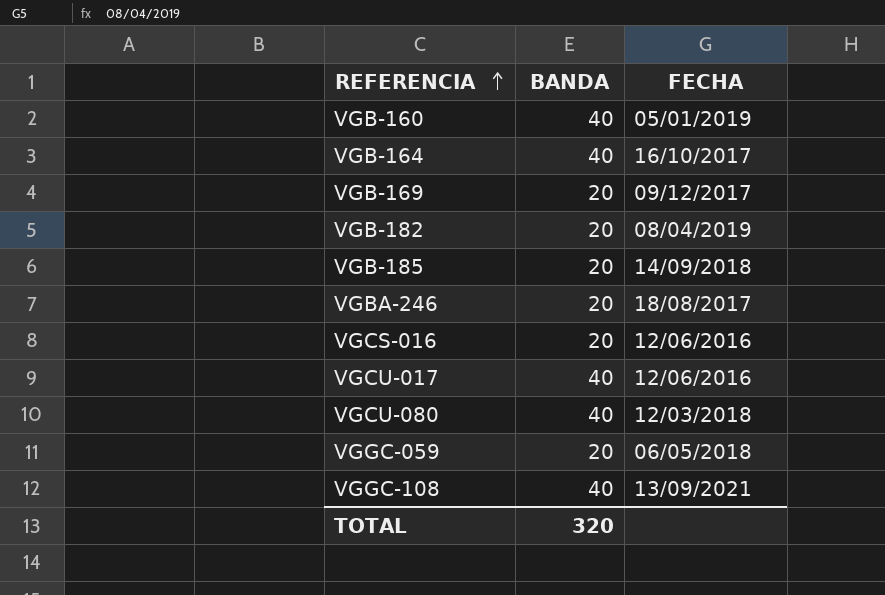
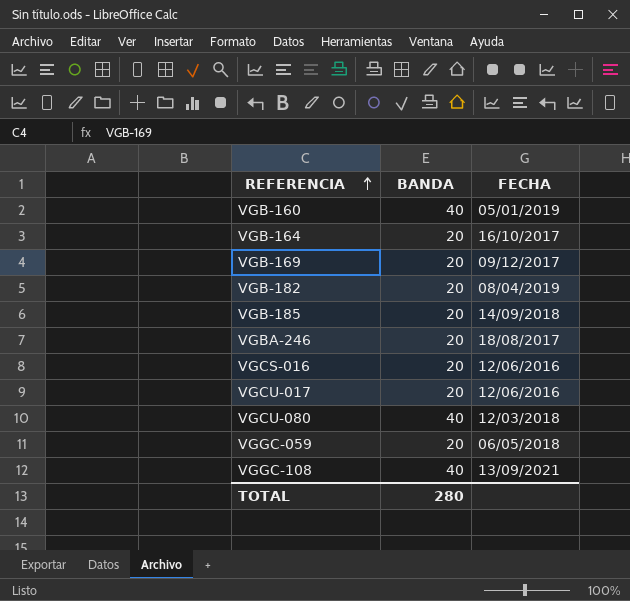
VGB-164 | BANDA: 40 -> 20
VGCU-017 | BANDA: 40 -> 20
TOTAL | BANDA: 320 -> 280

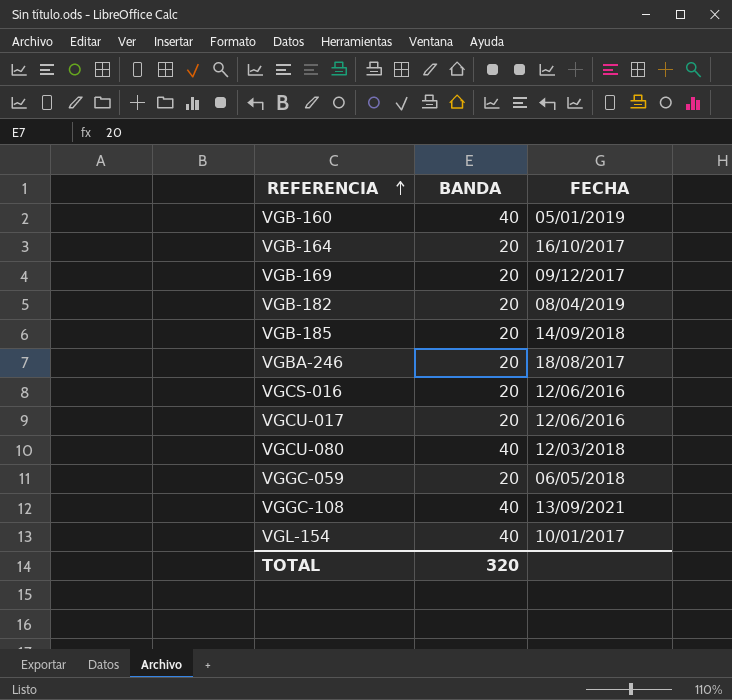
row VGL-154: none -> 40 | 10/01/2017
TOTAL | BANDA: 280 -> 320

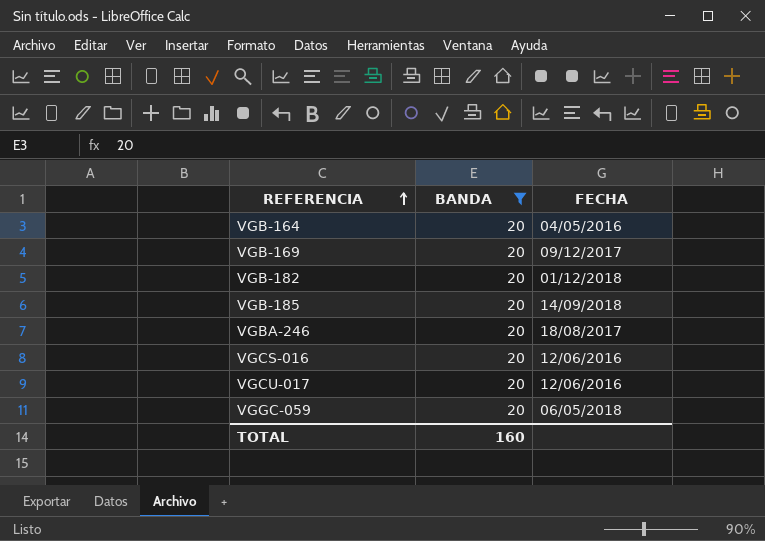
filter: none -> BANDA = 20
VGB-164 | FECHA: 16/10/2017 -> 04/05/2016
VGB-182 | FECHA: 08/04/2019 -> 01/12/2018
TOTAL | BANDA: 320 -> 160

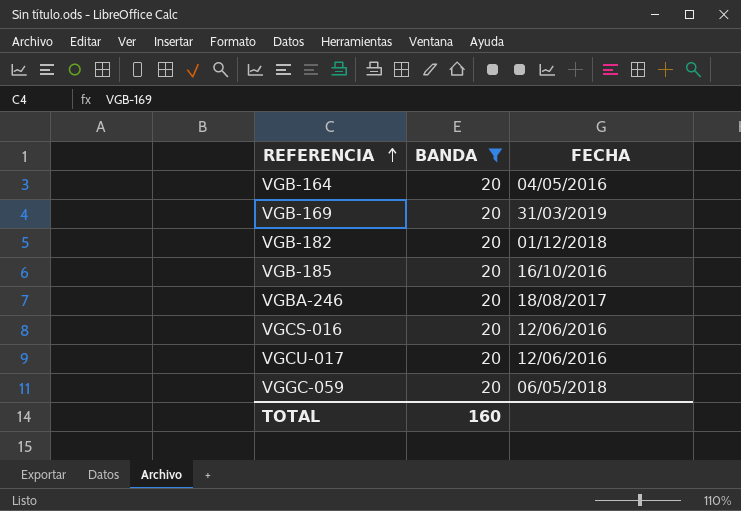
VGB-169 | FECHA: 09/12/2017 -> 31/03/2019
VGB-185 | FECHA: 14/09/2018 -> 16/10/2016

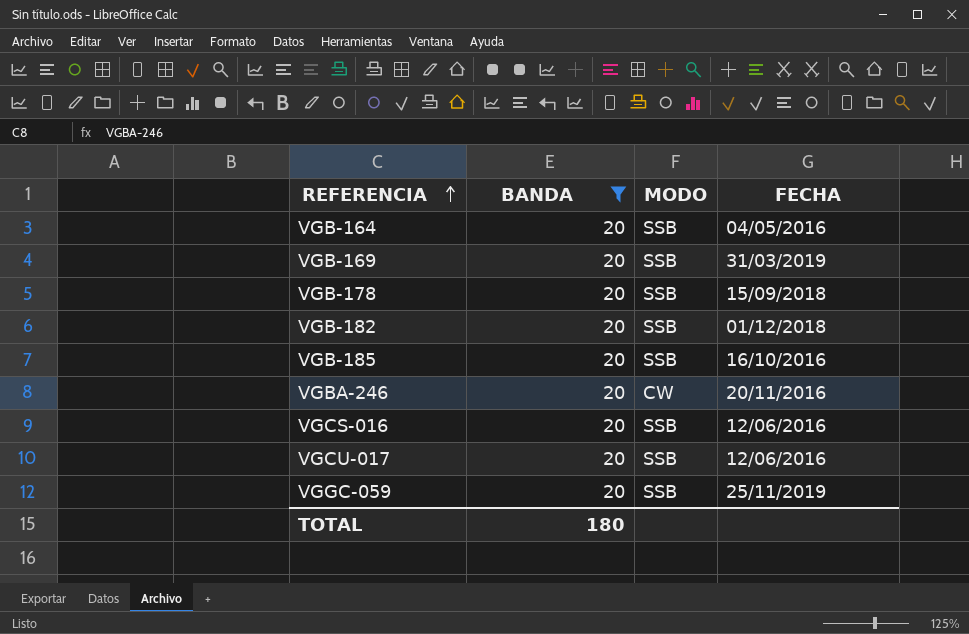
column MODO | position: none -> 3
row VGB-178: none -> 20 | SSB | 15/09/2018
VGBA-246 | FECHA: 18/08/2017 -> 20/11/2016
VGGC-059 | FECHA: 06/05/2018 -> 25/11/2019
TOTAL | BANDA: 160 -> 180

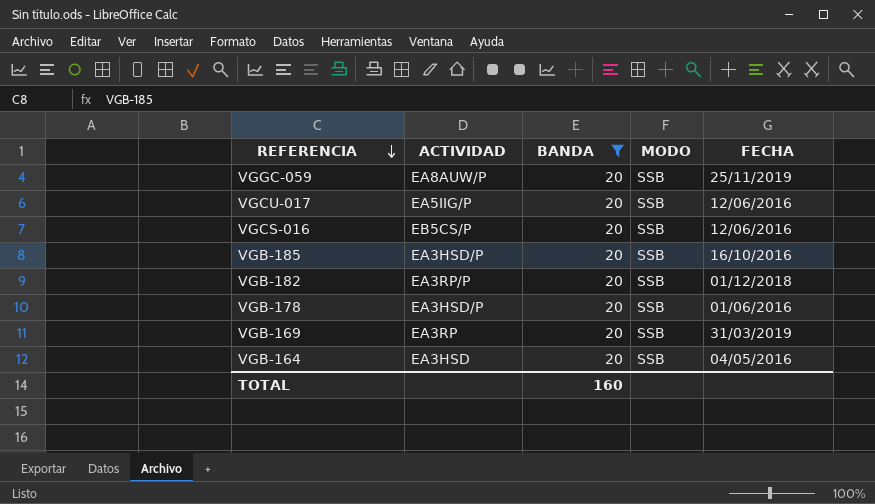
row order: REFERENCIA ascending -> REFERENCIA descending
column ACTIVIDAD | position: none -> 2
row VGBA-246: 20 | CW | 20/11/2016 -> none
VGB-178 | FECHA: 15/09/2018 -> 01/06/2016
TOTAL | BANDA: 180 -> 160

